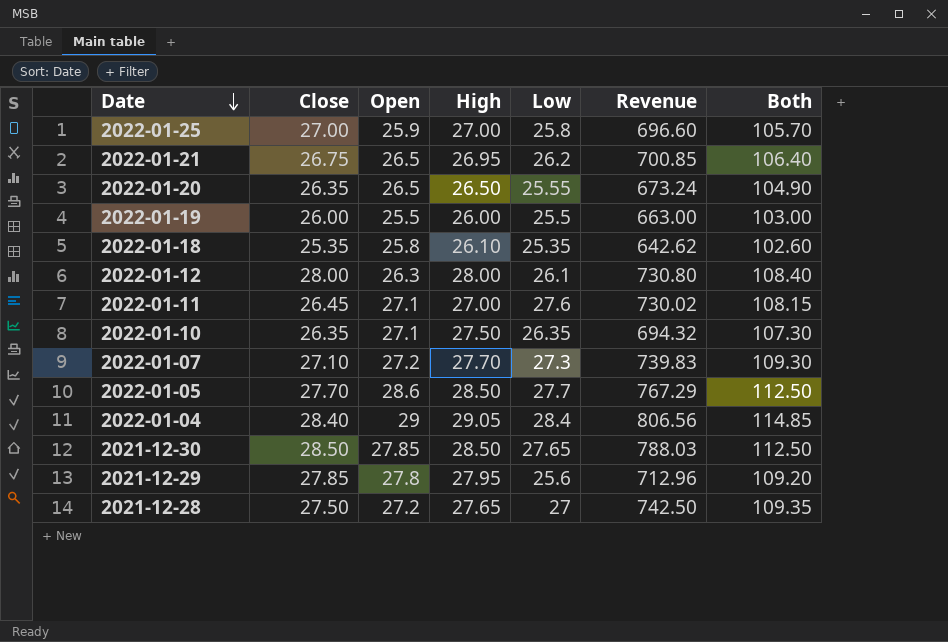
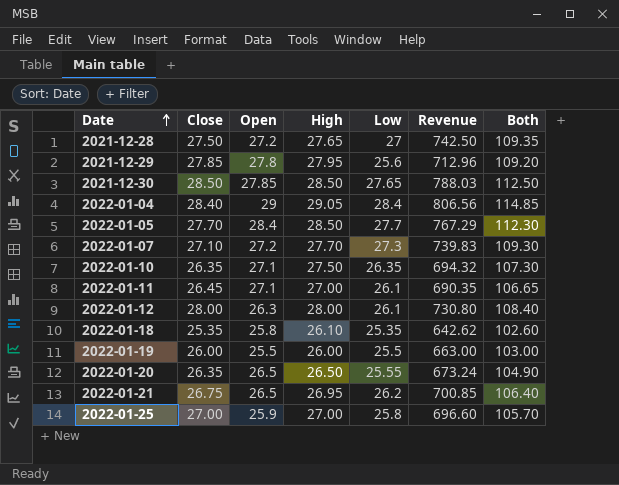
row order: Date descending -> Date ascending
2022-01-05 | Open: 28.6 -> 28.4
2022-01-05 | Both: 112.50 -> 112.30
2022-01-11 | Low: 27.6 -> 26.1
2022-01-11 | Revenue: 730.02 -> 690.35
2022-01-11 | Both: 108.15 -> 106.65

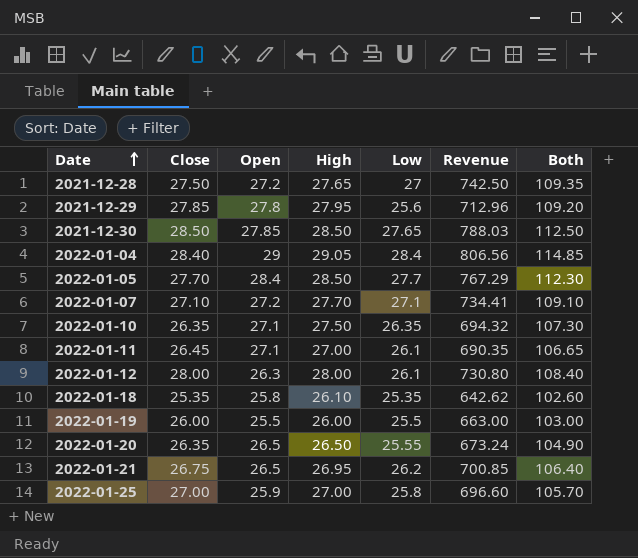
2022-01-07 | Low: 27.3 -> 27.1
2022-01-07 | Revenue: 739.83 -> 734.41
2022-01-07 | Both: 109.30 -> 109.10

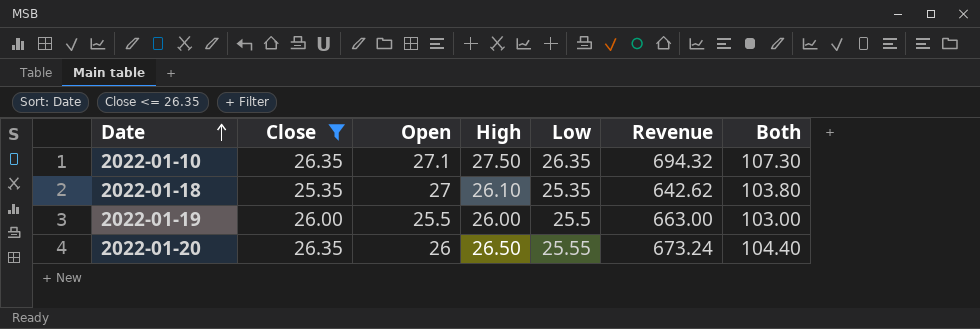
filter: none -> Close <= 26.35
2022-01-18 | Open: 25.8 -> 27
2022-01-18 | Both: 102.60 -> 103.80
2022-01-20 | Open: 26.5 -> 26
2022-01-20 | Both: 104.90 -> 104.40

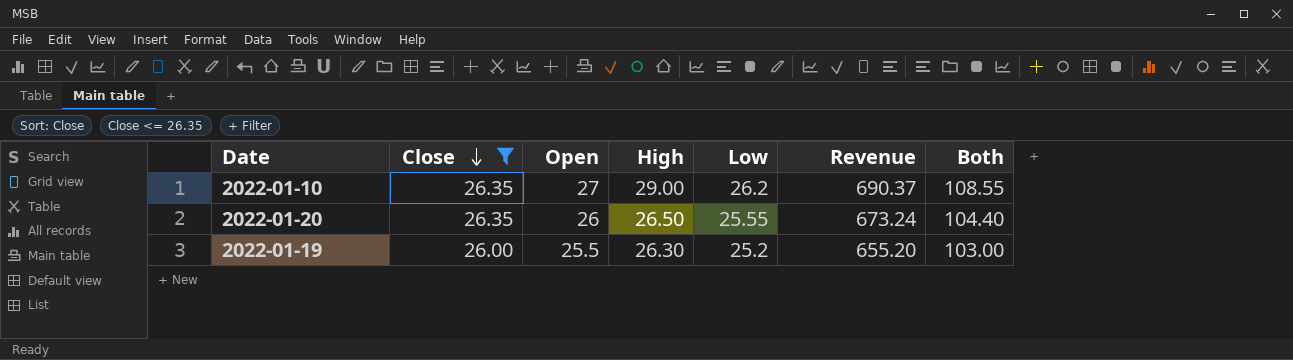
row order: Date ascending -> Close descending
row 2022-01-18: 25.35 | 27 | 26.10 | 25.35 | 642.62 | 103.80 -> none
2022-01-10 | Open: 27.1 -> 27
2022-01-10 | High: 27.50 -> 29.00
2022-01-10 | Low: 26.35 -> 26.2
2022-01-10 | Revenue: 694.32 -> 690.37
2022-01-10 | Both: 107.30 -> 108.55
2022-01-19 | High: 26.00 -> 26.30
2022-01-19 | Low: 25.5 -> 25.2
2022-01-19 | Revenue: 663.00 -> 655.20

